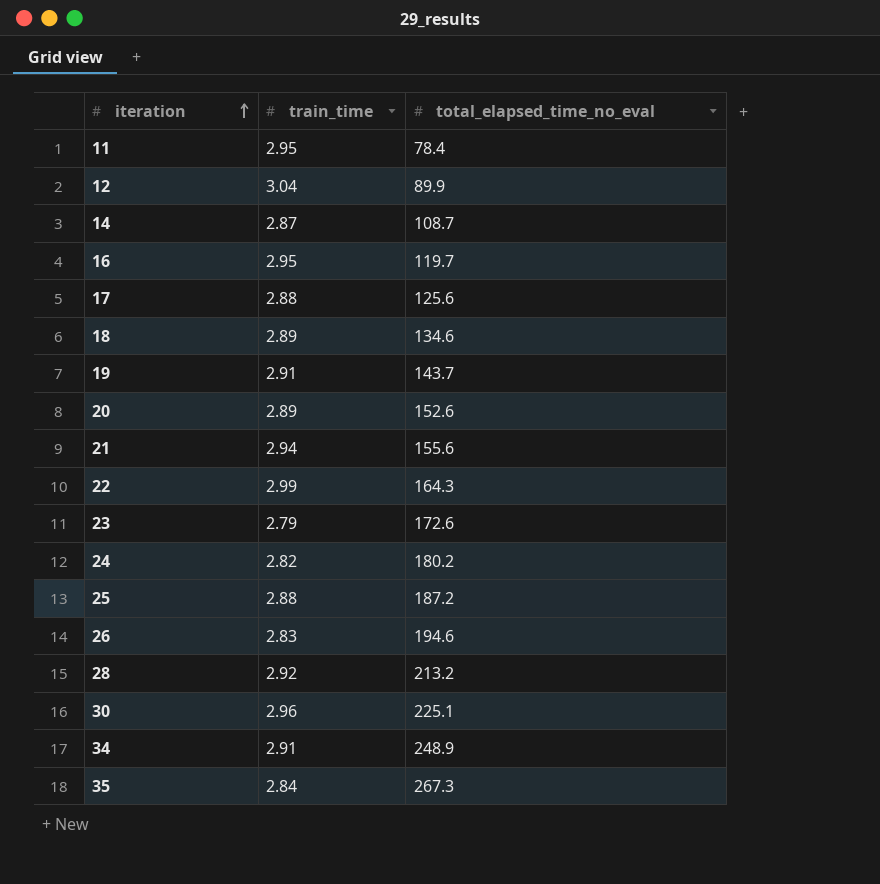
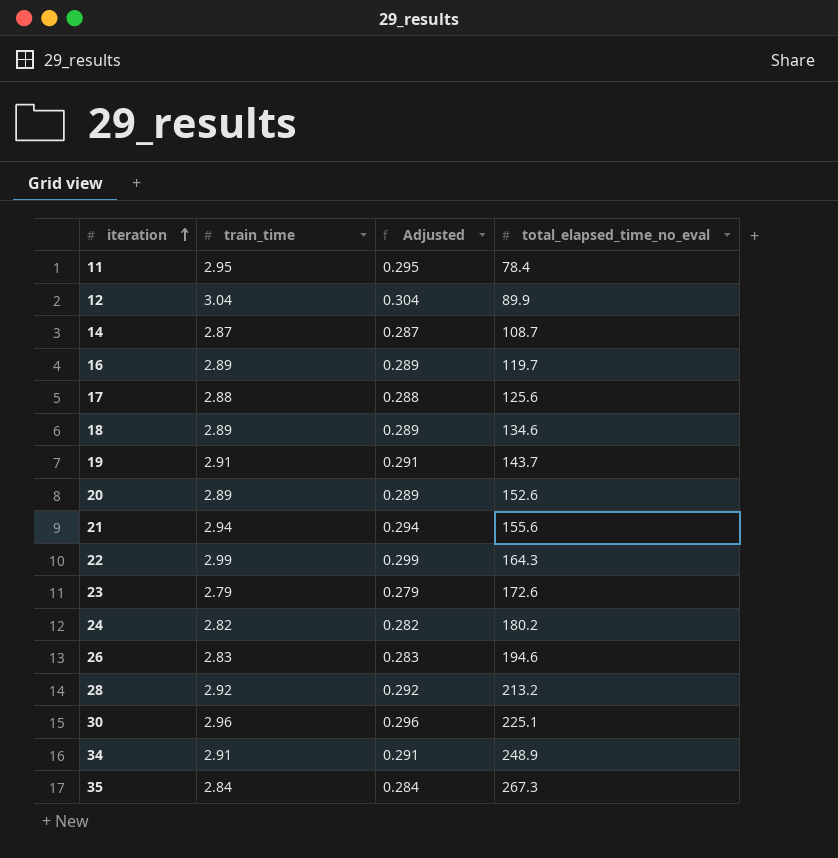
column Adjusted | formula: none -> [train_time] * 0.1
row 25: 2.88 | 187.2 -> none
16 | train_time: 2.95 -> 2.89

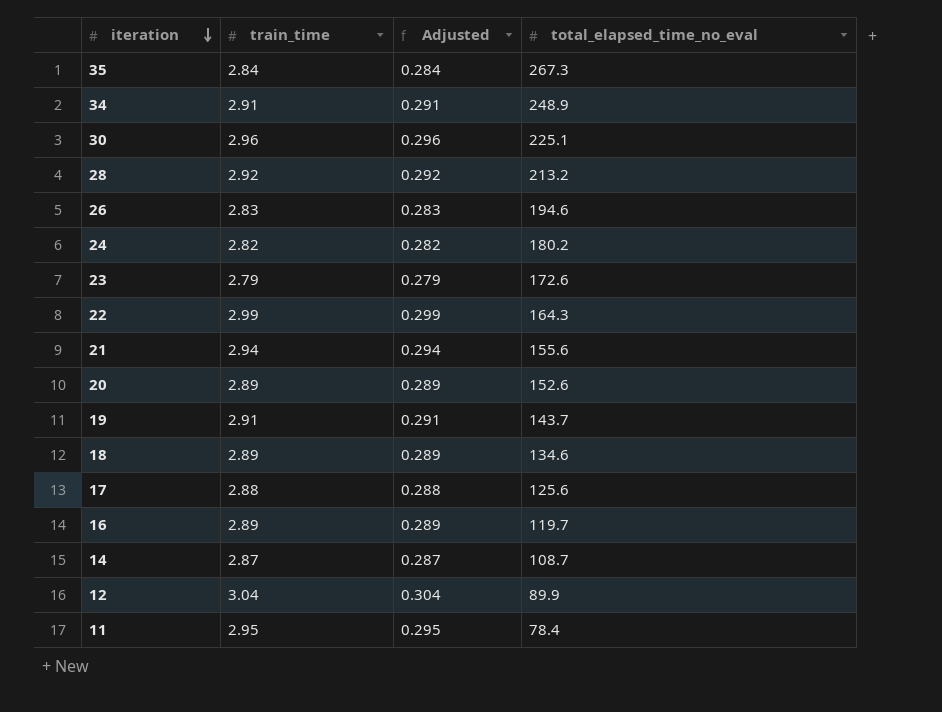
row order: iteration ascending -> iteration descending

